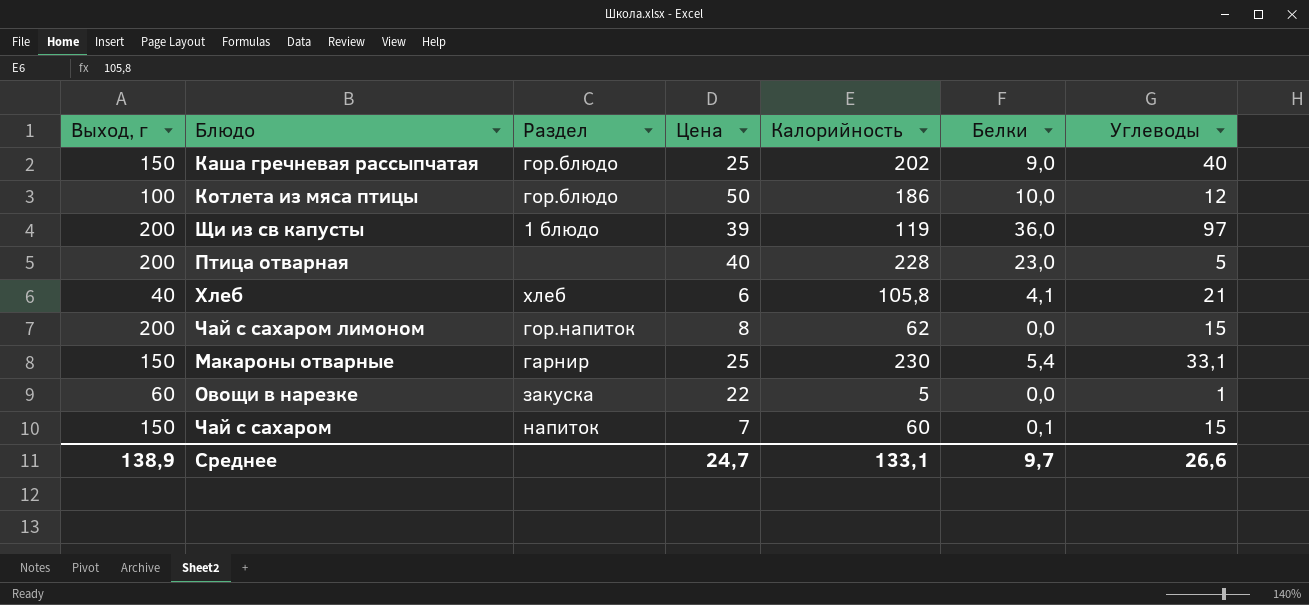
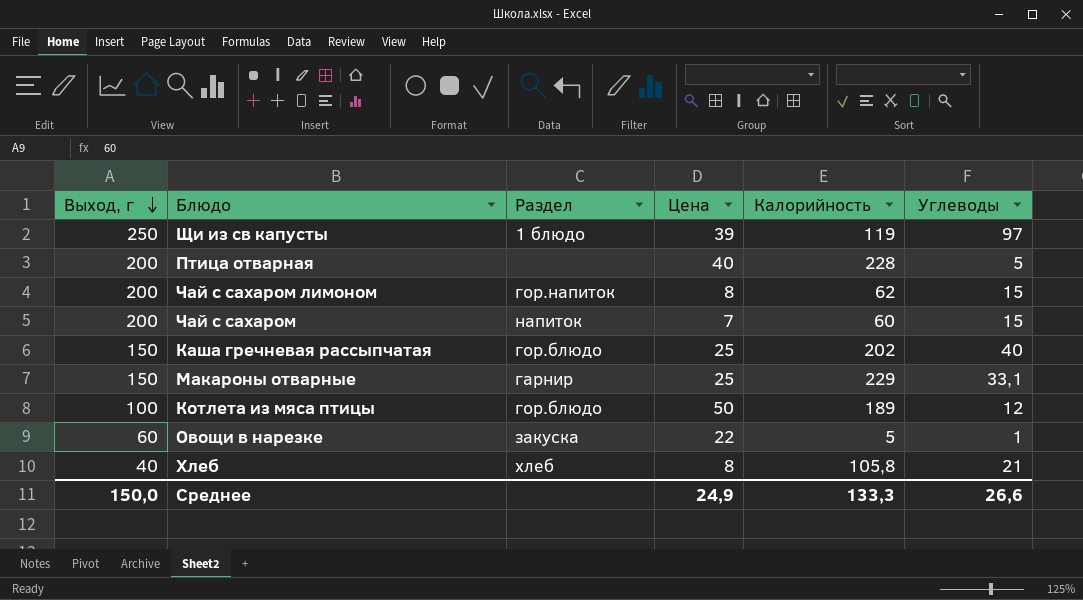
row order: none -> Выход, г descending
column Белки | position: 6 -> none
Щи из св капусты | Выход, г: 200 -> 250
Чай с сахаром | Выход, г: 150 -> 200
Макароны отварные | Калорийность: 230 -> 229
Котлета из мяса птицы | Калорийность: 186 -> 189
Хлеб | Цена: 6 -> 8
Среднее | Выход, г: 138,9 -> 150,0
Среднее | Цена: 24,7 -> 24,9
Среднее | Калорийность: 133,1 -> 133,3

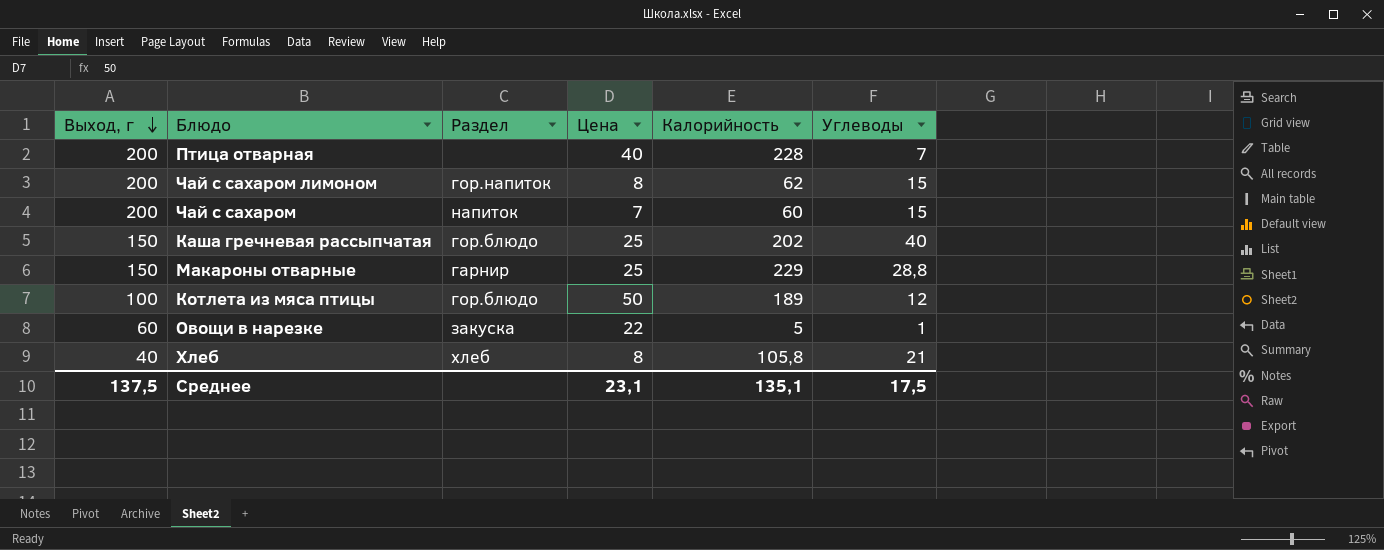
row Щи из св капусты: 250 | 1 блюдо | 39 | 119 | 97 -> none
Птица отварная | Углеводы: 5 -> 7
Макароны отварные | Углеводы: 33,1 -> 28,8
Среднее | Выход, г: 150,0 -> 137,5
Среднее | Цена: 24,9 -> 23,1
Среднее | Калорийность: 133,3 -> 135,1
Среднее | Углеводы: 26,6 -> 17,5

